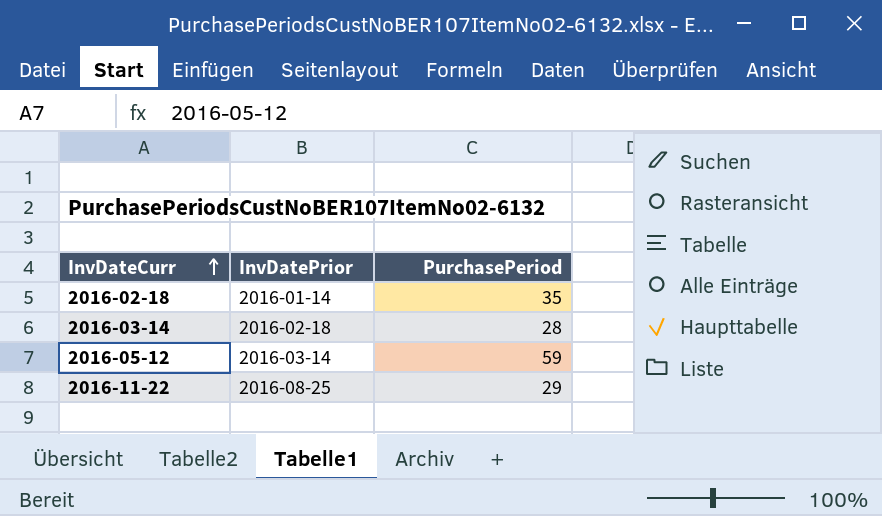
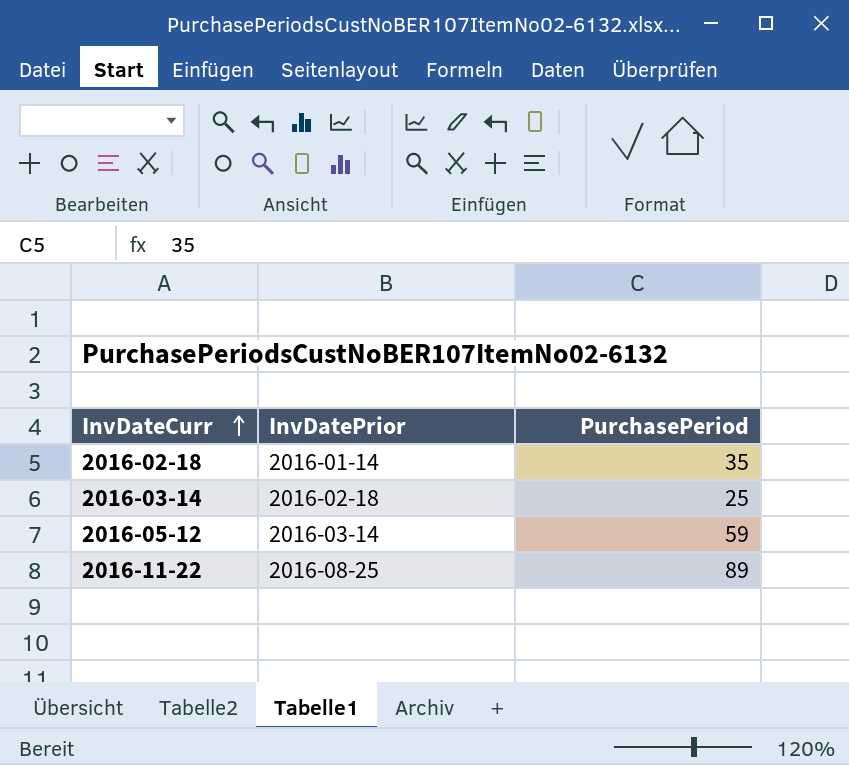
2016-03-14 | PurchasePeriod: 28 -> 25
2016-11-22 | PurchasePeriod: 29 -> 89

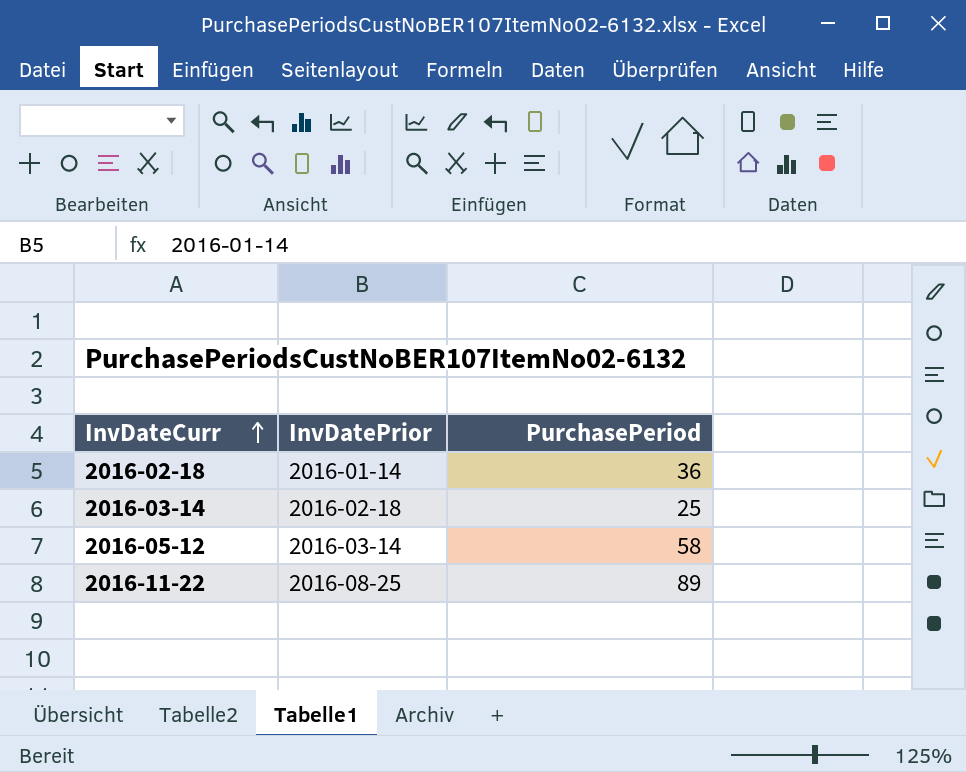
2016-02-18 | PurchasePeriod: 35 -> 36
2016-05-12 | PurchasePeriod: 59 -> 58

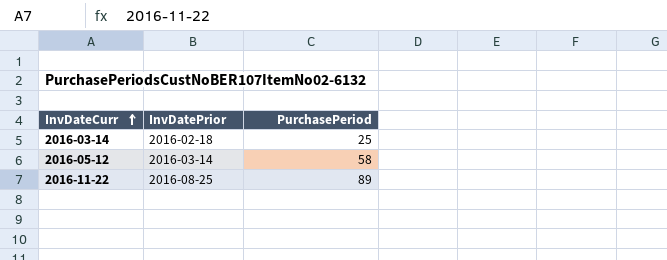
row 2016-02-18: 2016-01-14 | 36 -> none

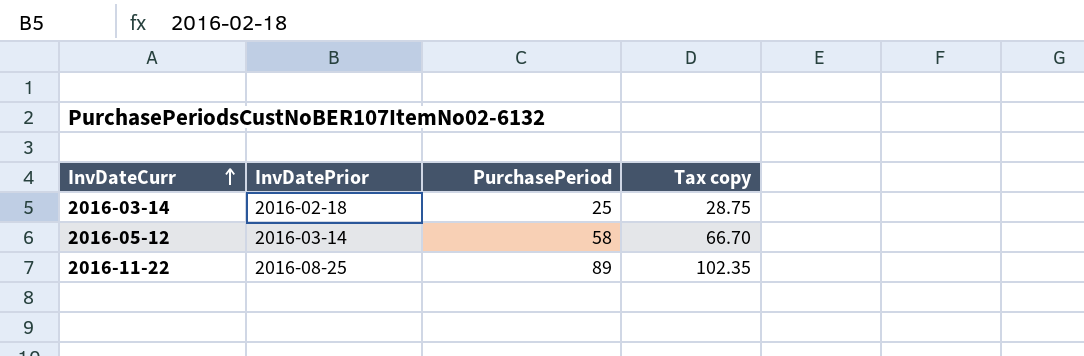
column Tax copy | formula: none -> [PurchasePeriod] * 1.15

